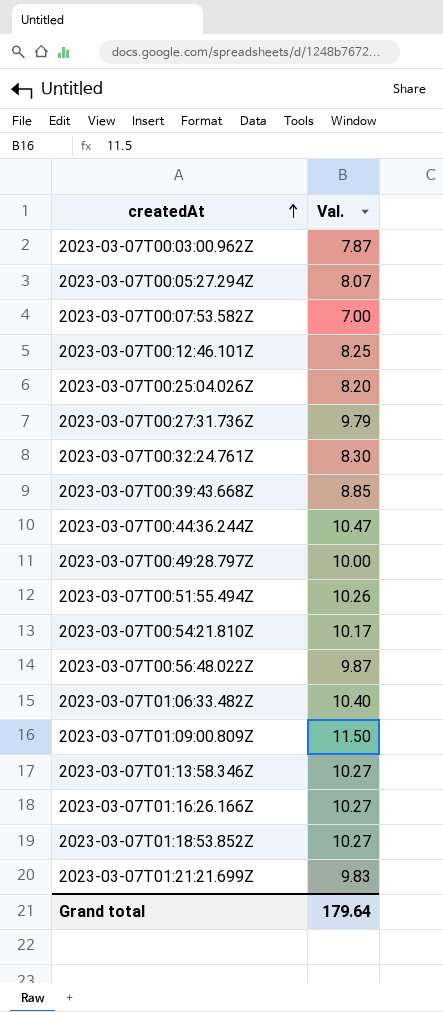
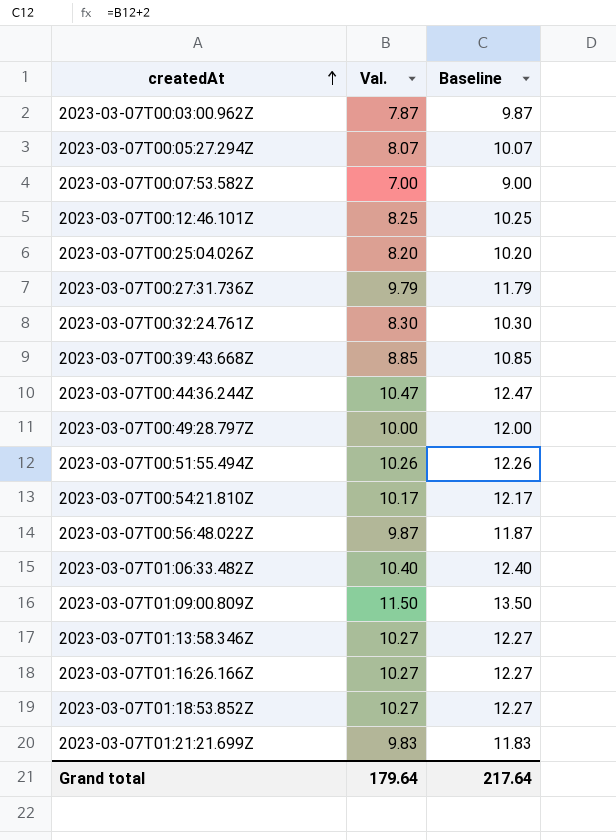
column Baseline | formula: none -> [Val.] + 2

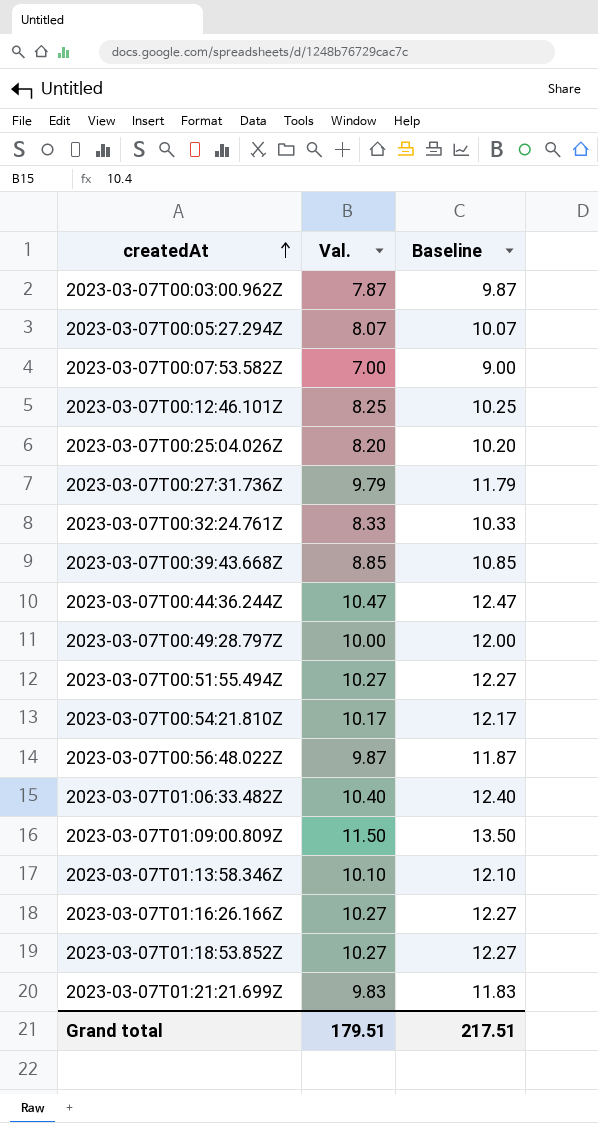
2023-03-07T00:32:24.761Z | Val.: 8.30 -> 8.33
2023-03-07T00:32:24.761Z | Baseline: 10.30 -> 10.33
2023-03-07T00:51:55.494Z | Val.: 10.26 -> 10.27
2023-03-07T00:51:55.494Z | Baseline: 12.26 -> 12.27
2023-03-07T01:13:58.346Z | Val.: 10.27 -> 10.10
2023-03-07T01:13:58.346Z | Baseline: 12.27 -> 12.10
Grand total | Val.: 179.64 -> 179.51
Grand total | Baseline: 217.64 -> 217.51

